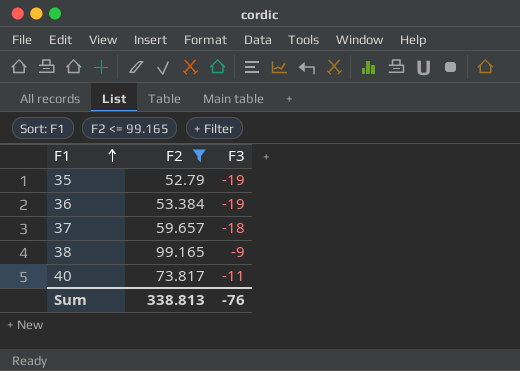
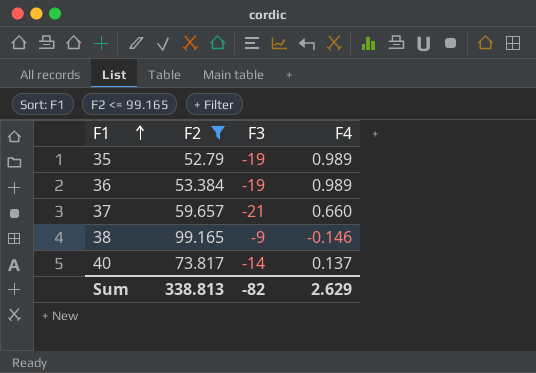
column F4 | position: none -> 4
37 | F3: -18 -> -21
40 | F3: -11 -> -14
Sum | F3: -76 -> -82

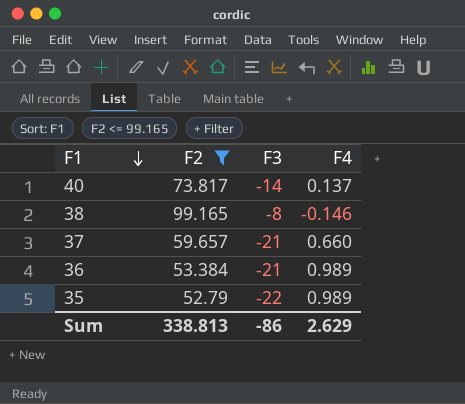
row order: F1 ascending -> F1 descending
38 | F3: -9 -> -8
36 | F3: -19 -> -21
35 | F3: -19 -> -22
Sum | F3: -82 -> -86

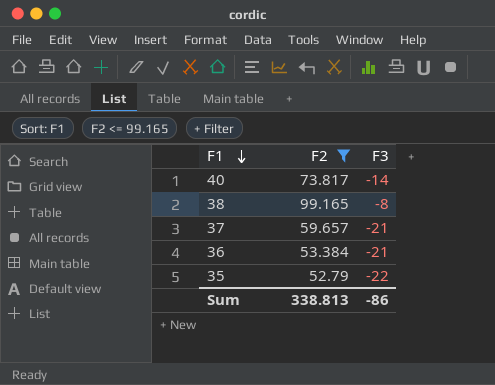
column F4 | position: 4 -> none

